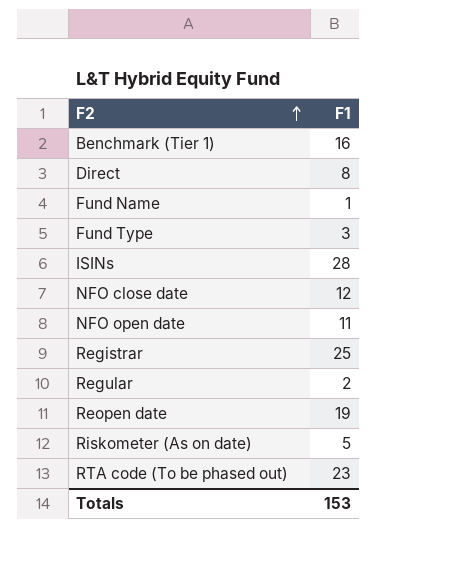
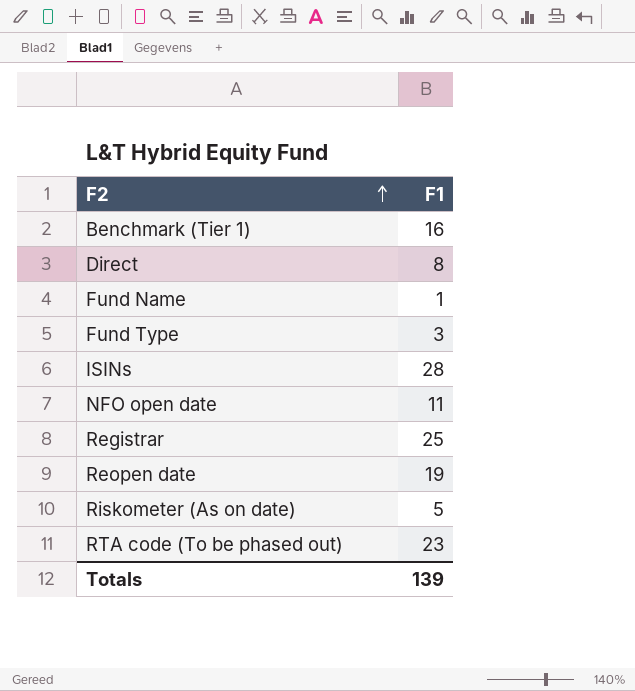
row NFO close date: 12 -> none
row Regular: 2 -> none
Totals | F1: 153 -> 139

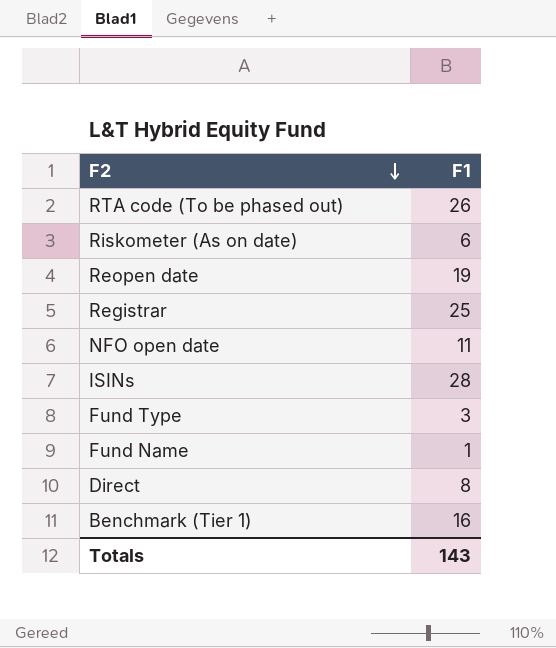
row order: F2 ascending -> F2 descending
RTA code (To be phased out) | F1: 23 -> 26
Riskometer (As on date) | F1: 5 -> 6
Totals | F1: 139 -> 143

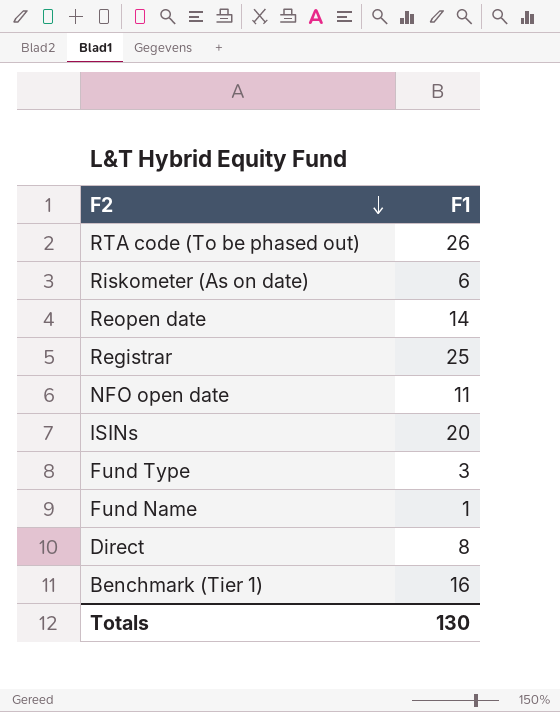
Reopen date | F1: 19 -> 14
ISINs | F1: 28 -> 20
Totals | F1: 143 -> 130

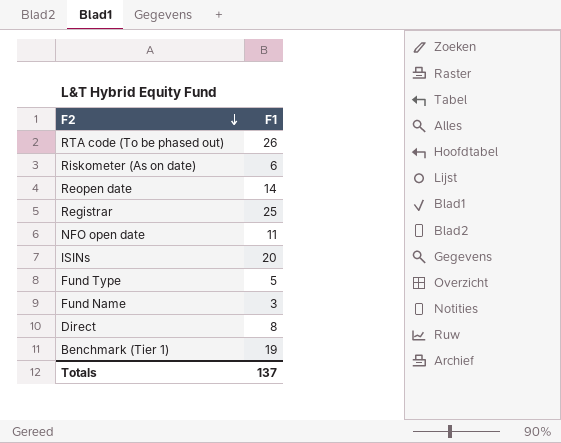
Fund Type | F1: 3 -> 5
Fund Name | F1: 1 -> 3
Benchmark (Tier 1) | F1: 16 -> 19
Totals | F1: 130 -> 137

